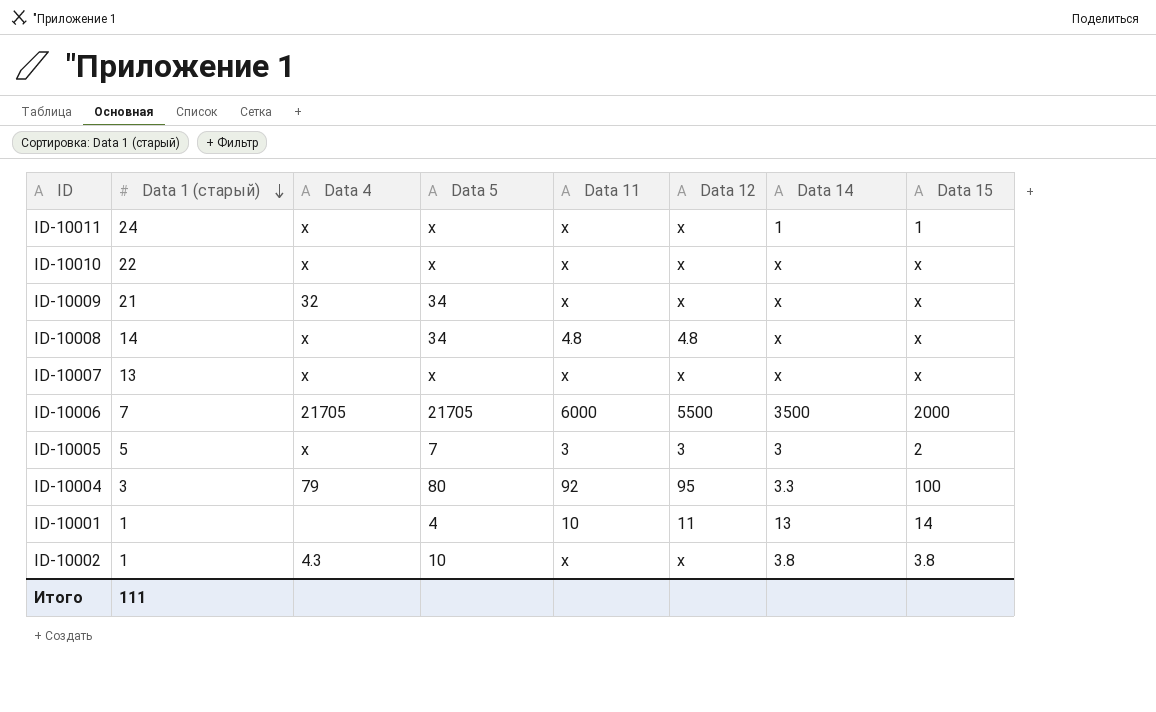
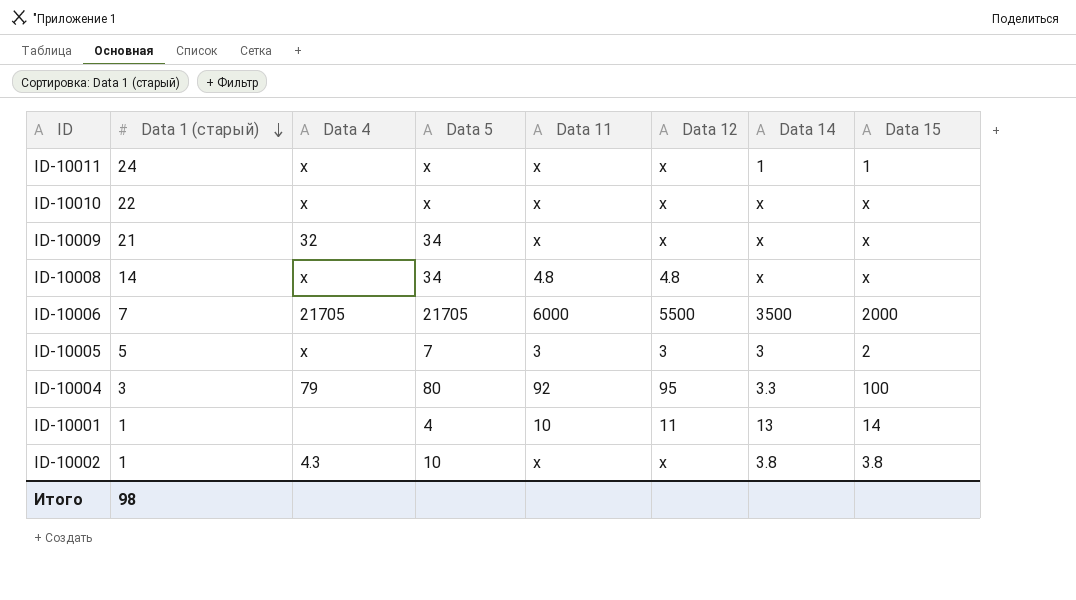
row ID-10007: 13 | х | х | х | x | x | x -> none
Итого | Data 1 (старый): 111 -> 98

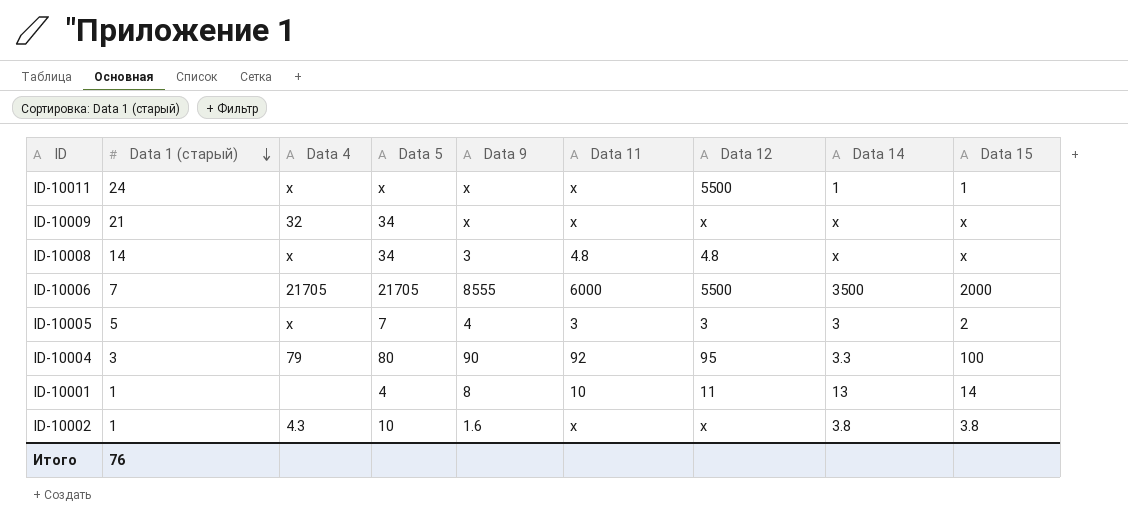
column Data 9 | position: none -> 5
row ID-10010: 22 | х | х | х | х | х | х -> none
ID-10011 | Data 12: х -> 5500
Итого | Data 1 (старый): 98 -> 76

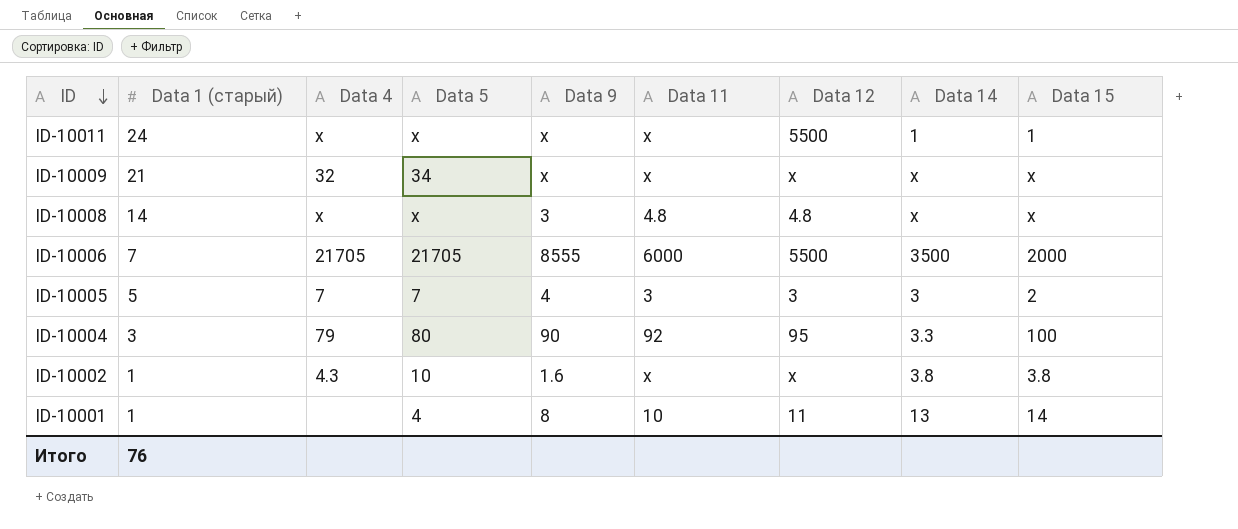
row order: Data 1 (старый) descending -> ID descending
ID-10008 | Data 5: 34 -> х
ID-10005 | Data 4: х -> 7

